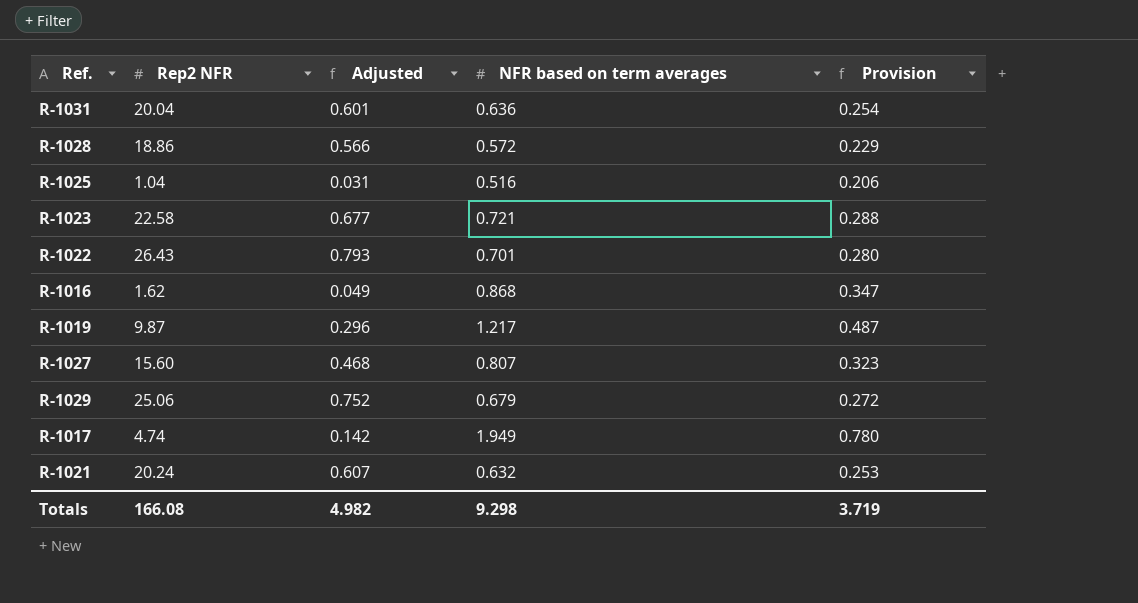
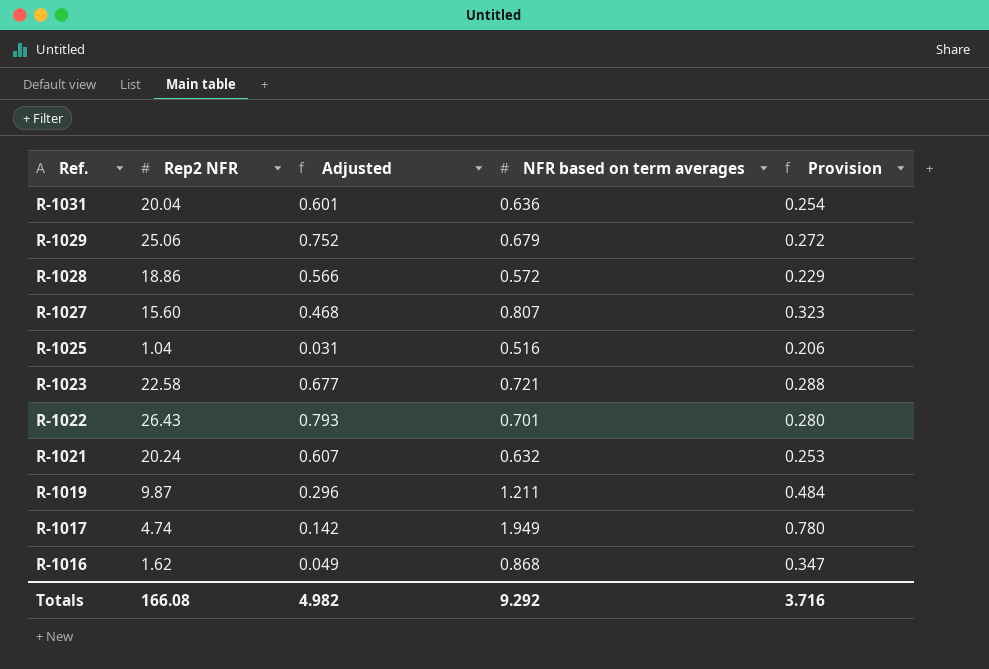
row order: none -> Ref. descending
R-1019 | NFR based on term averages: 1.217 -> 1.211
R-1019 | Provision: 0.487 -> 0.484
Totals | NFR based on term averages: 9.298 -> 9.292
Totals | Provision: 3.719 -> 3.716

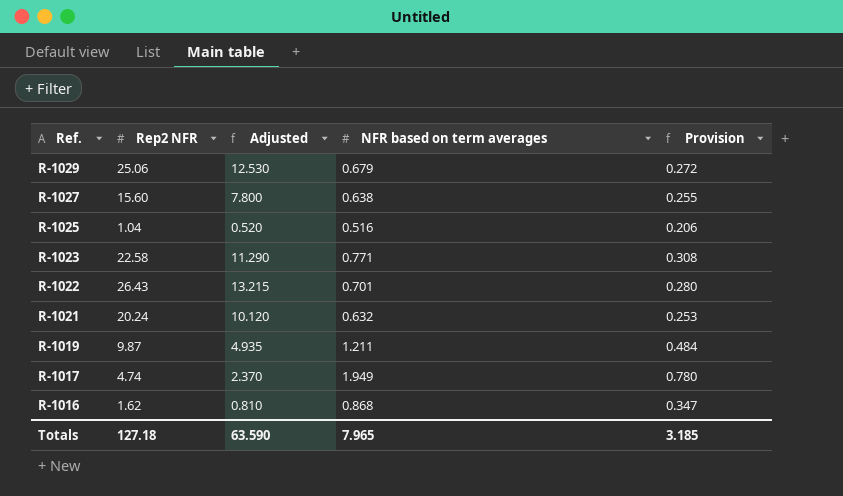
column Adjusted | formula: [Rep2 NFR] * 0.03 -> [Rep2 NFR] * 0.5
row R-1031: 20.04 | 0.601 | 0.636 | 0.254 -> none
row R-1028: 18.86 | 0.566 | 0.572 | 0.229 -> none
R-1027 | NFR based on term averages: 0.807 -> 0.638
R-1027 | Provision: 0.323 -> 0.255
R-1023 | NFR based on term averages: 0.721 -> 0.771
R-1023 | Provision: 0.288 -> 0.308
Totals | Rep2 NFR: 166.08 -> 127.18
Totals | Adjusted: 4.982 -> 63.590
Totals | NFR based on term averages: 9.292 -> 7.965
Totals | Provision: 3.716 -> 3.185

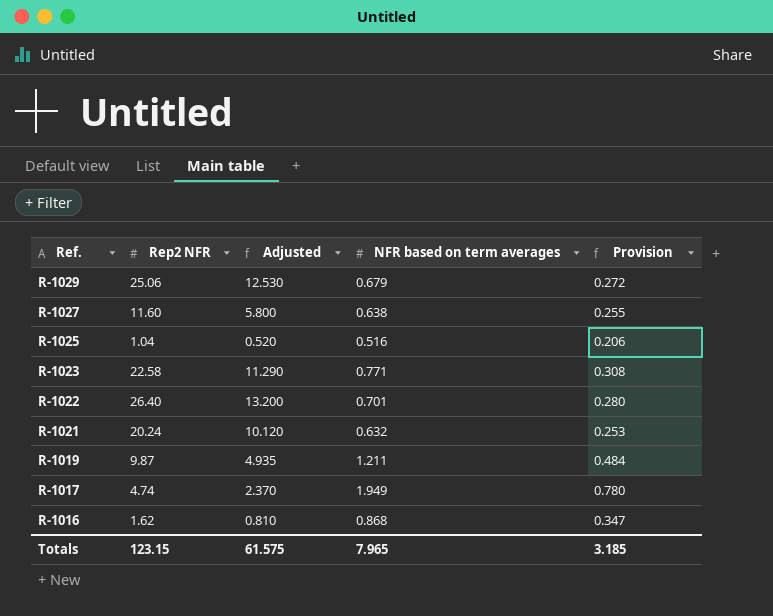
R-1027 | Rep2 NFR: 15.60 -> 11.60
R-1027 | Adjusted: 7.800 -> 5.800
R-1022 | Rep2 NFR: 26.43 -> 26.40
R-1022 | Adjusted: 13.215 -> 13.200
Totals | Rep2 NFR: 127.18 -> 123.15
Totals | Adjusted: 63.590 -> 61.575

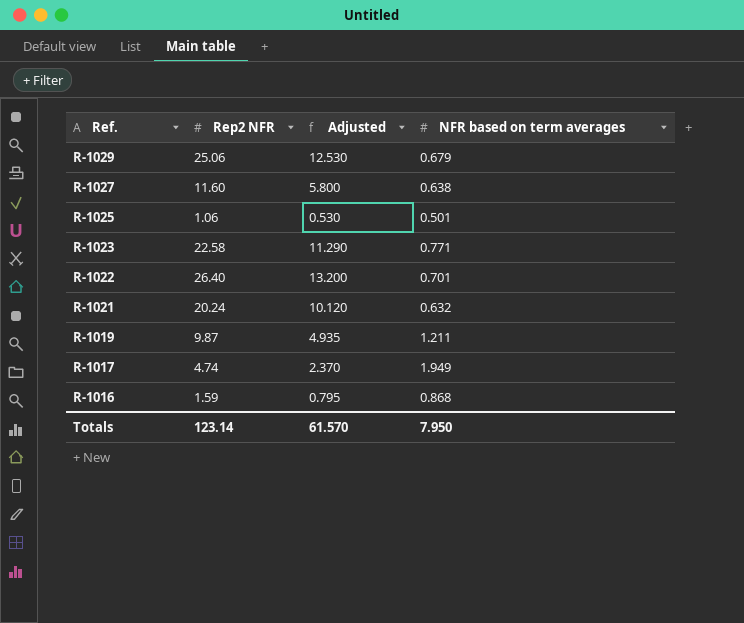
column Provision | formula: [NFR based on term averages] * 0.4 -> none
R-1025 | Rep2 NFR: 1.04 -> 1.06
R-1025 | Adjusted: 0.520 -> 0.530
R-1025 | NFR based on term averages: 0.516 -> 0.501
R-1016 | Rep2 NFR: 1.62 -> 1.59
R-1016 | Adjusted: 0.810 -> 0.795
Totals | Rep2 NFR: 123.15 -> 123.14
Totals | Adjusted: 61.575 -> 61.570
Totals | NFR based on term averages: 7.965 -> 7.950

